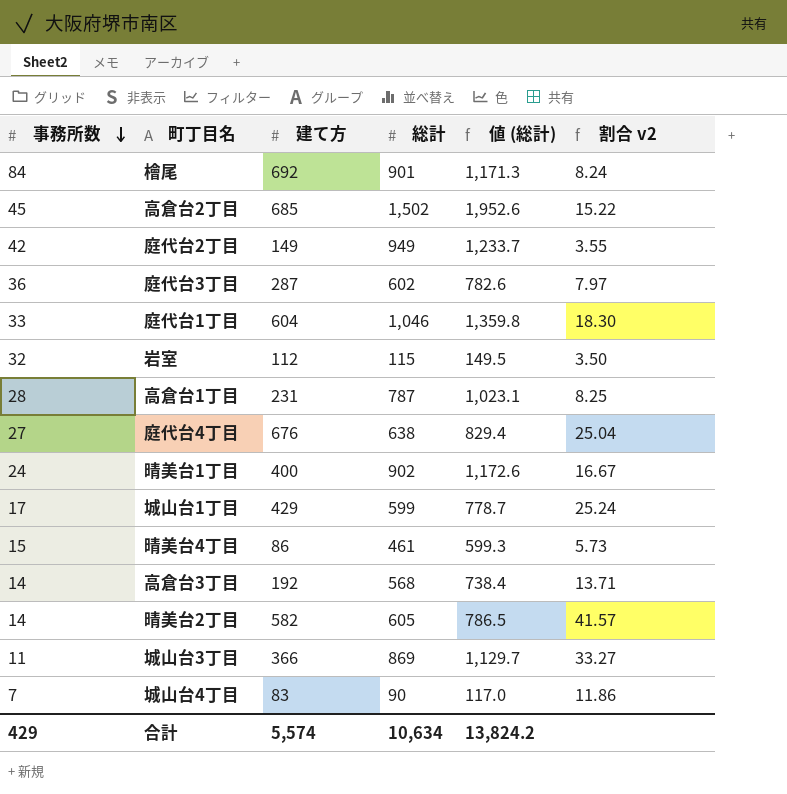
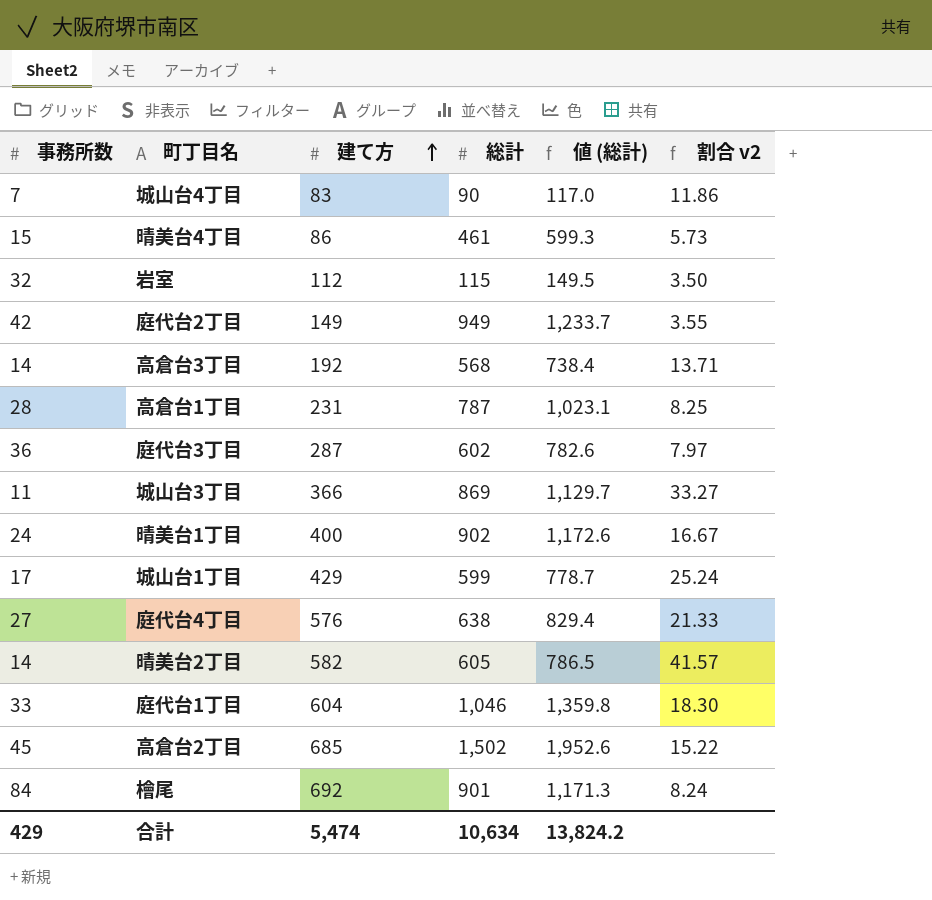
row order: 事務所数 descending -> 建て方 ascending
庭代台4丁目 | 建て方: 676 -> 576
庭代台4丁目 | 割合 v2: 25.04 -> 21.33
合計 | 建て方: 5,574 -> 5,474

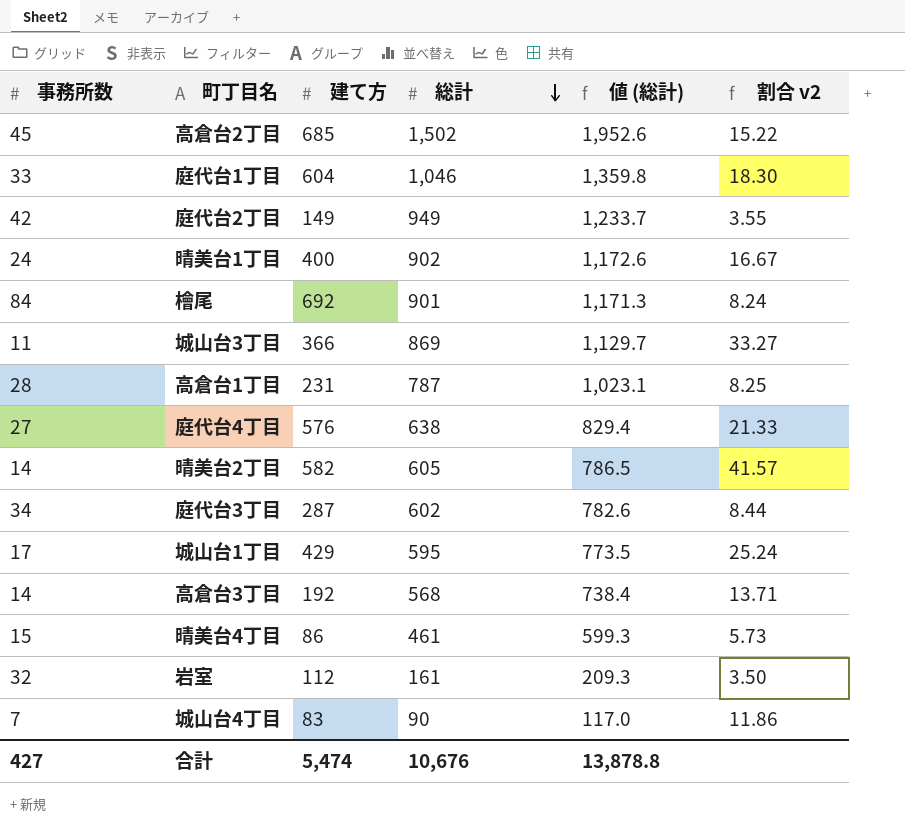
row order: 建て方 ascending -> 総計 descending
庭代台3丁目 | 事務所数: 36 -> 34
庭代台3丁目 | 割合 v2: 7.97 -> 8.44
城山台1丁目 | 総計: 599 -> 595
城山台1丁目 | 値 (総計): 778.7 -> 773.5
岩室 | 総計: 115 -> 161
岩室 | 値 (総計): 149.5 -> 209.3
合計 | 事務所数: 429 -> 427
合計 | 総計: 10,634 -> 10,676
合計 | 値 (総計): 13,824.2 -> 13,878.8

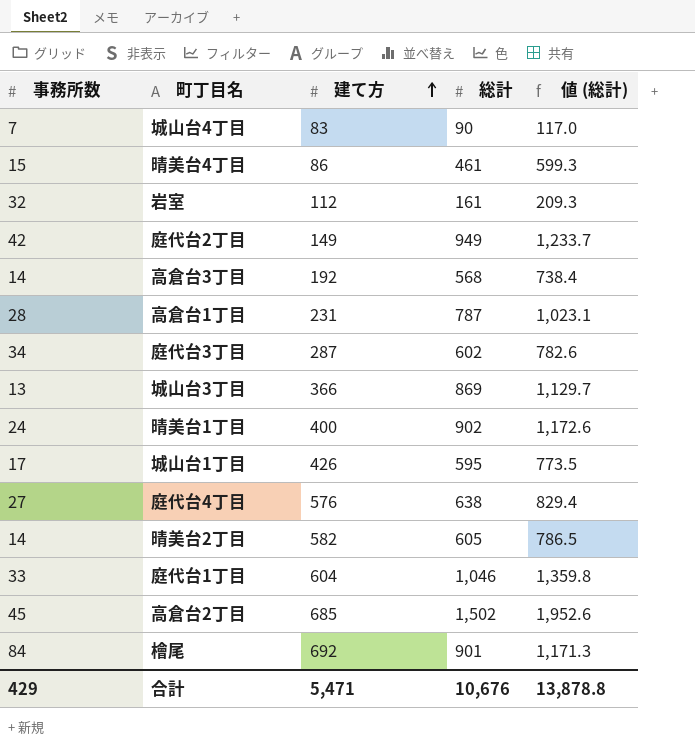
row order: 総計 descending -> 建て方 ascending
column 割合 v2 | formula: [建て方] / [事務所数] -> none
城山台3丁目 | 事務所数: 11 -> 13
城山台1丁目 | 建て方: 429 -> 426
合計 | 事務所数: 427 -> 429
合計 | 建て方: 5,474 -> 5,471

